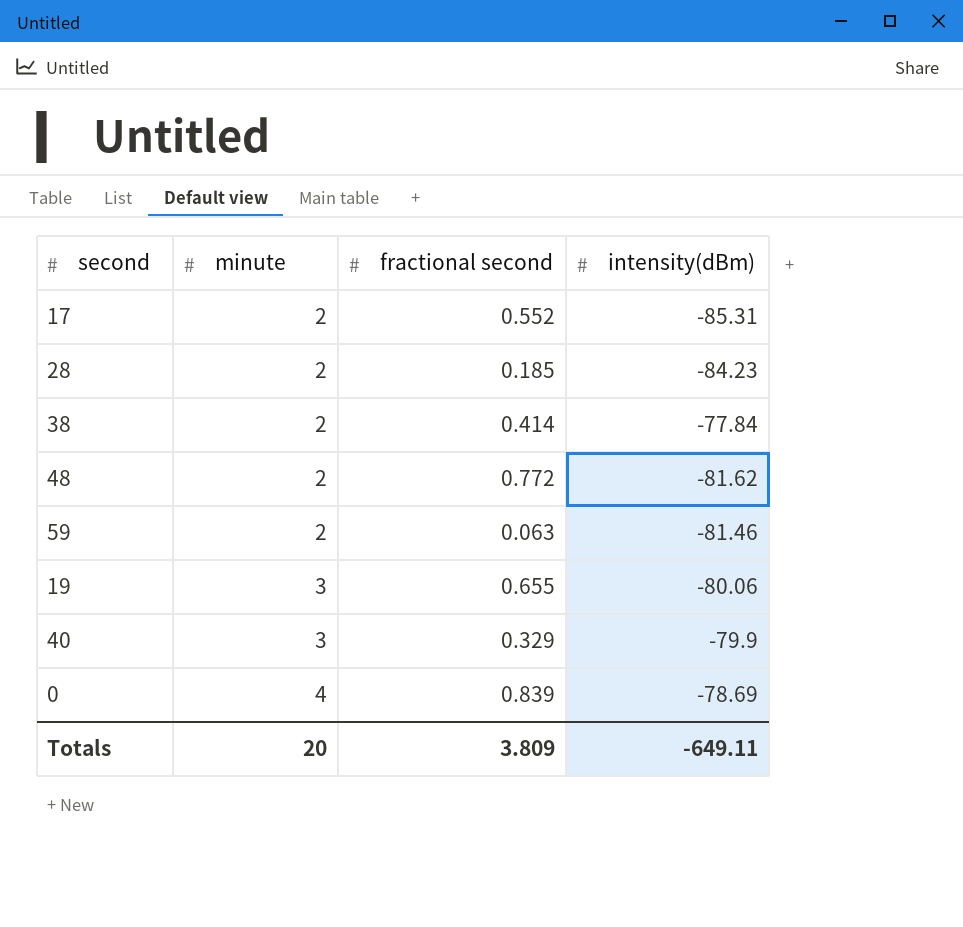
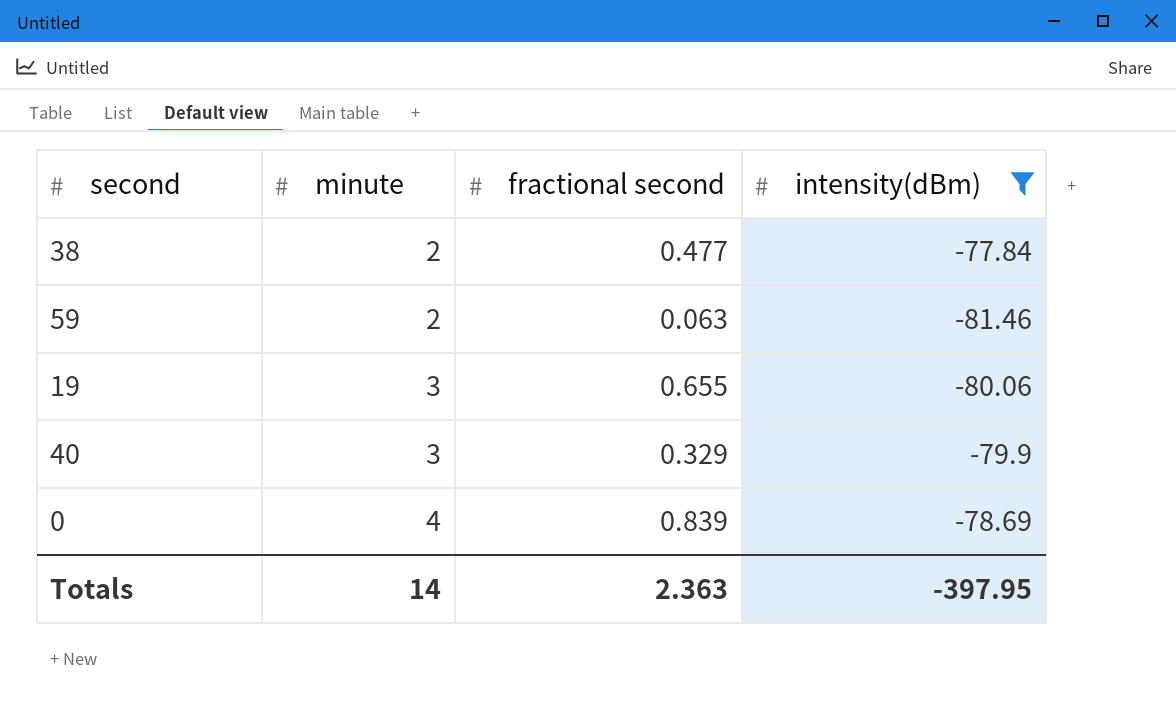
filter: none -> intensity(dBm) >= -81.46
38 | fractional second: 0.414 -> 0.477
Totals | minute: 20 -> 14
Totals | fractional second: 3.809 -> 2.363
Totals | intensity(dBm): -649.11 -> -397.95

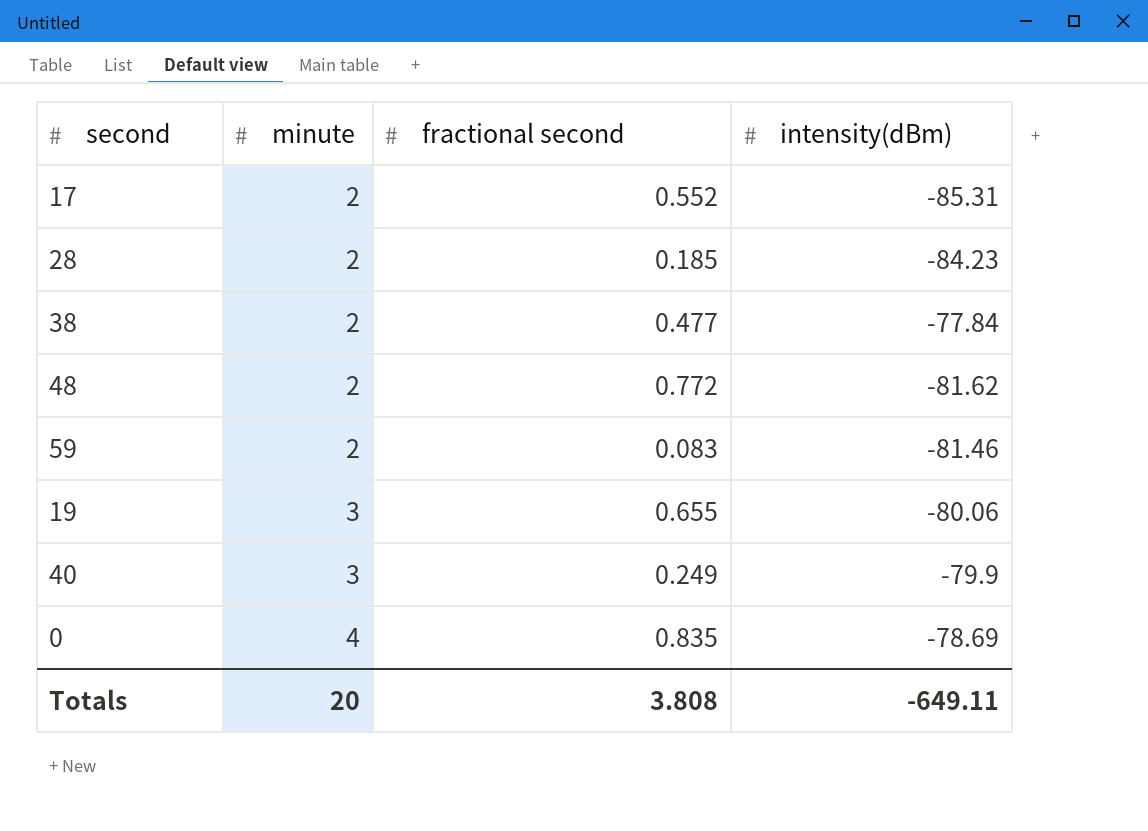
filter: intensity(dBm) >= -81.46 -> none
59 | fractional second: 0.063 -> 0.083
40 | fractional second: 0.329 -> 0.249
0 | fractional second: 0.839 -> 0.835
Totals | minute: 14 -> 20
Totals | fractional second: 2.363 -> 3.808
Totals | intensity(dBm): -397.95 -> -649.11

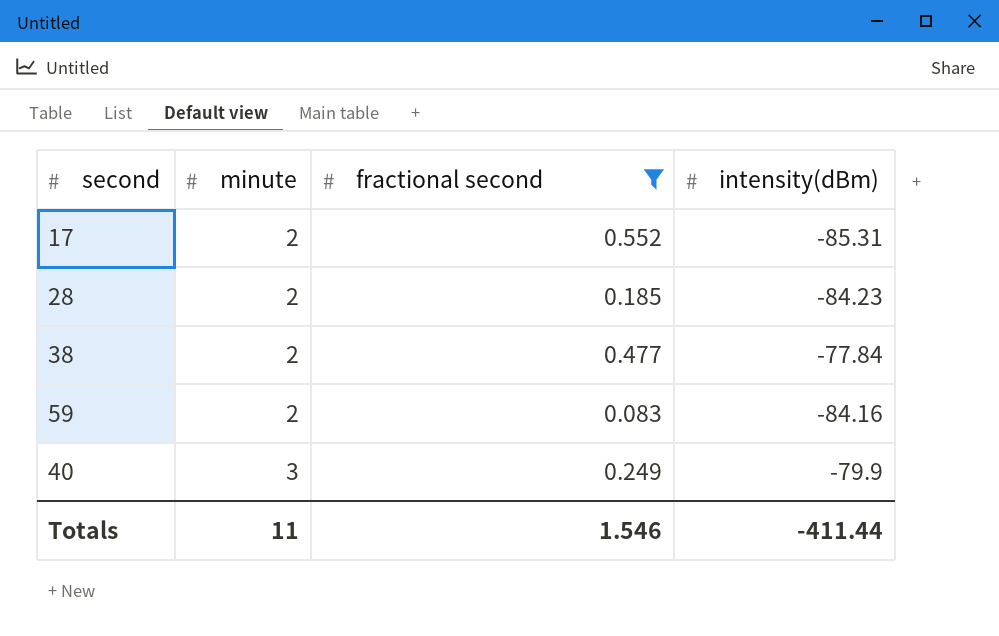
filter: none -> fractional second <= 0.552
59 | intensity(dBm): -81.46 -> -84.16
Totals | minute: 20 -> 11
Totals | fractional second: 3.808 -> 1.546
Totals | intensity(dBm): -649.11 -> -411.44

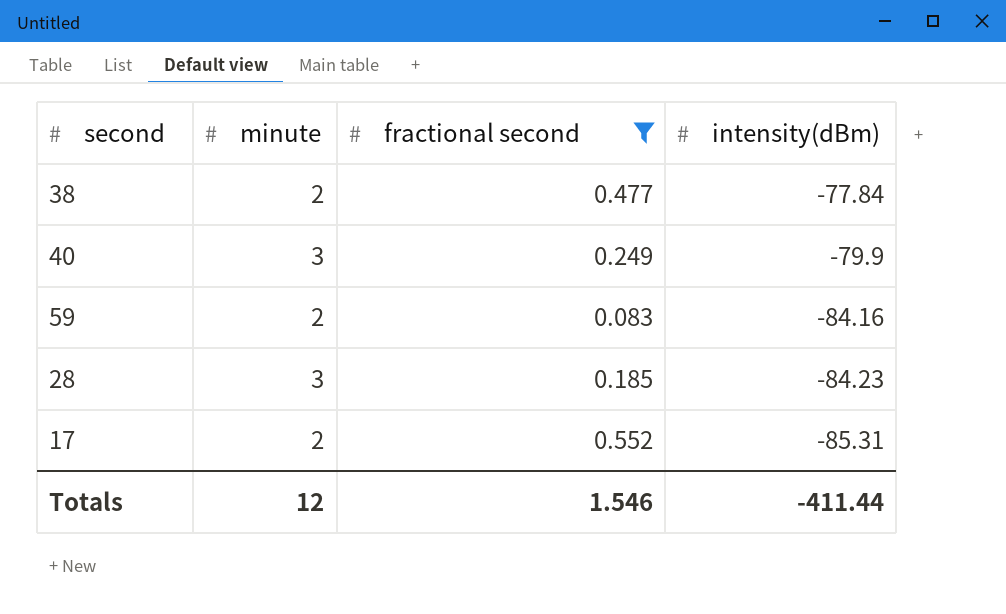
row order: minute ascending -> intensity(dBm) descending
28 | minute: 2 -> 3
Totals | minute: 11 -> 12

